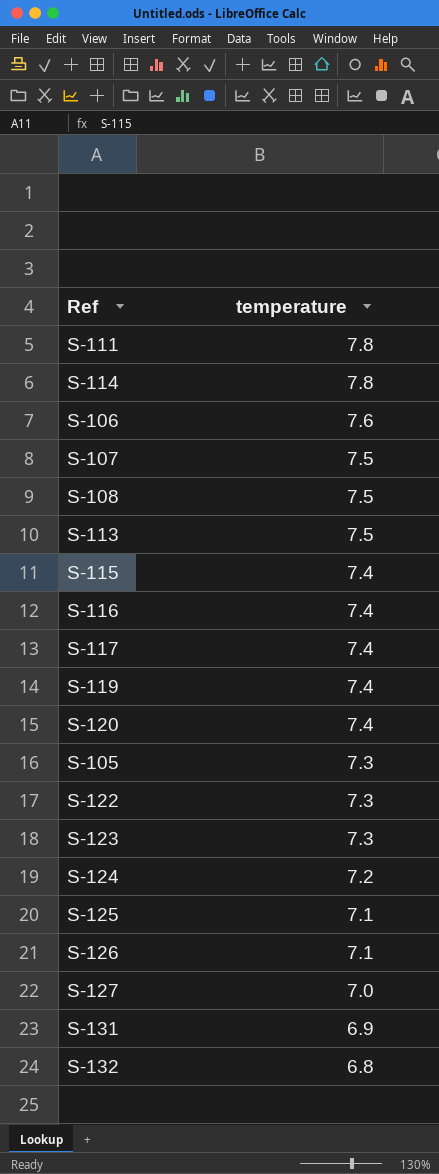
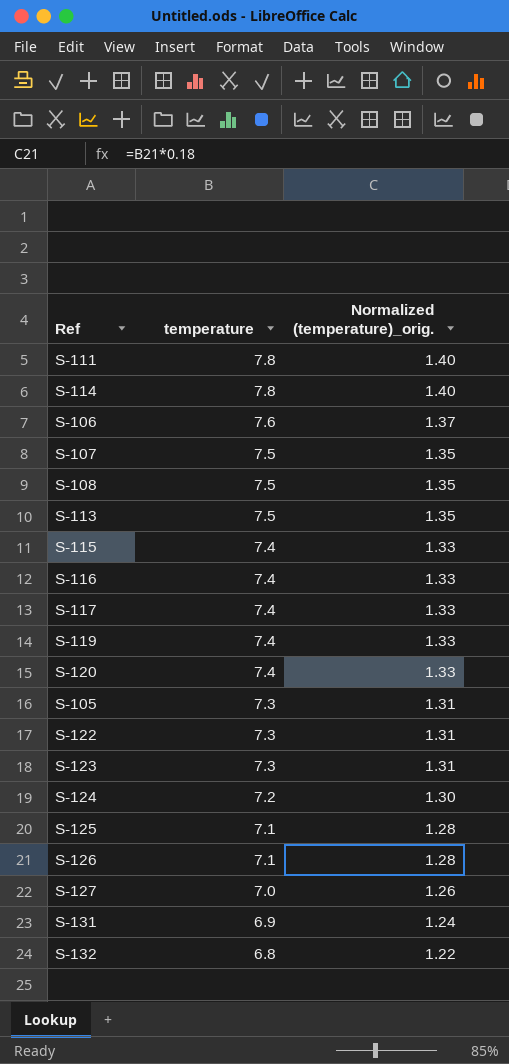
column Normalized (temperature)_orig. | formula: none -> [temperature] * 0.18

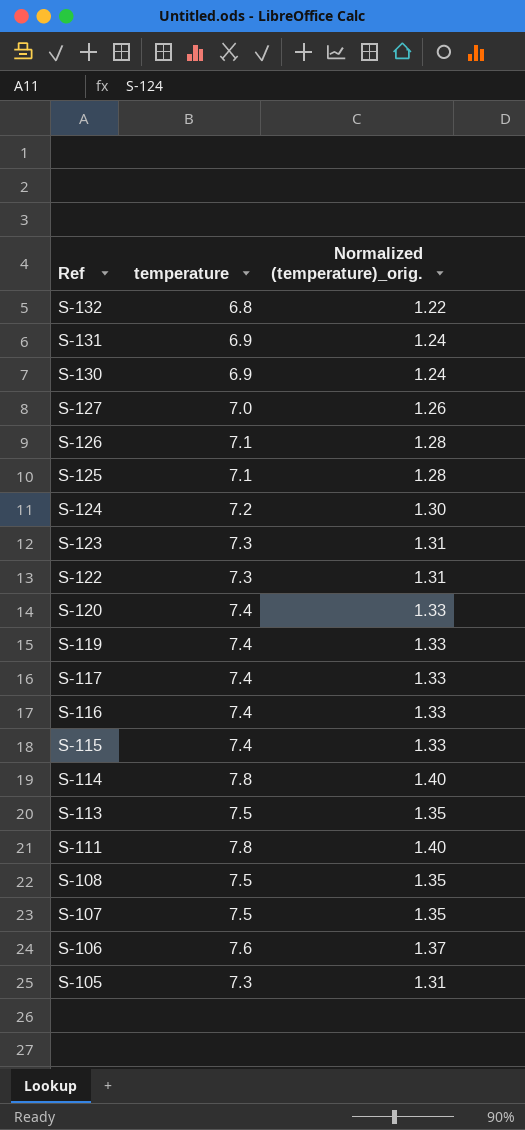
row order: temperature descending -> Ref descending
row S-130: none -> 6.9 | 1.24

